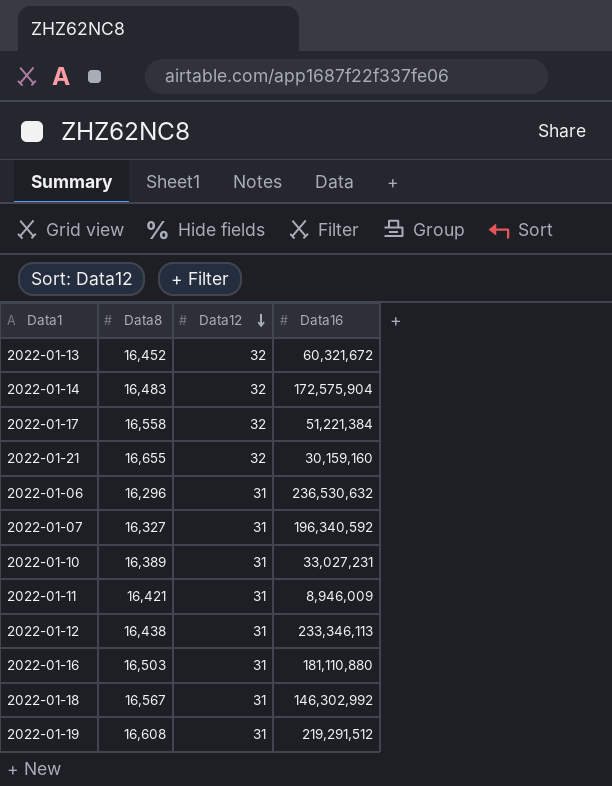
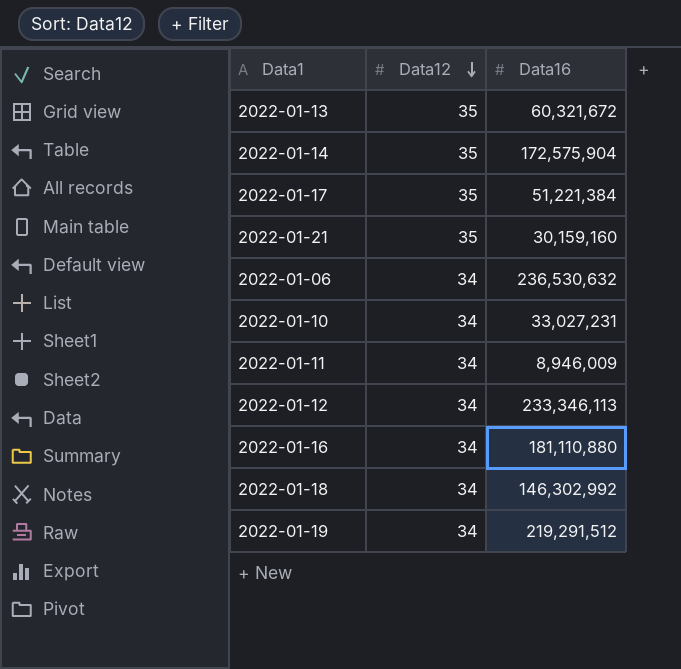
column Data8 | position: 2 -> none
row 2022-01-07: 16,327 | 31 | 196,340,592 -> none
2022-01-13 | Data12: 32 -> 35
2022-01-14 | Data12: 32 -> 35
2022-01-17 | Data12: 32 -> 35
2022-01-21 | Data12: 32 -> 35
2022-01-06 | Data12: 31 -> 34
2022-01-10 | Data12: 31 -> 34
2022-01-11 | Data12: 31 -> 34
2022-01-12 | Data12: 31 -> 34
2022-01-16 | Data12: 31 -> 34
2022-01-18 | Data12: 31 -> 34
2022-01-19 | Data12: 31 -> 34

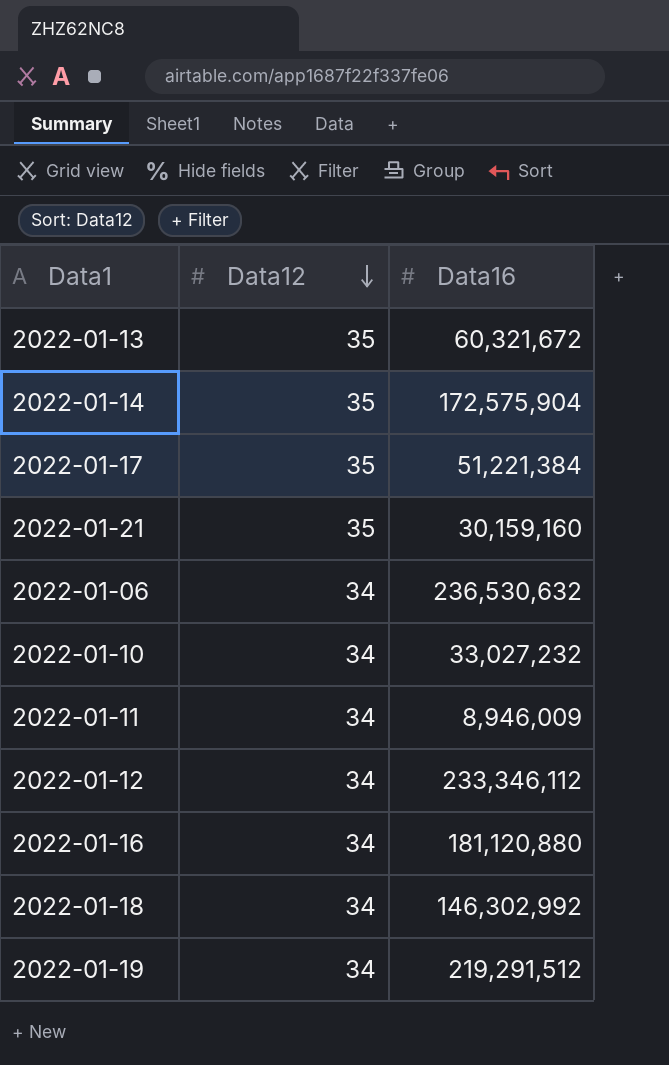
2022-01-10 | Data16: 33,027,231 -> 33,027,232
2022-01-12 | Data16: 233,346,113 -> 233,346,112
2022-01-16 | Data16: 181,110,880 -> 181,120,880

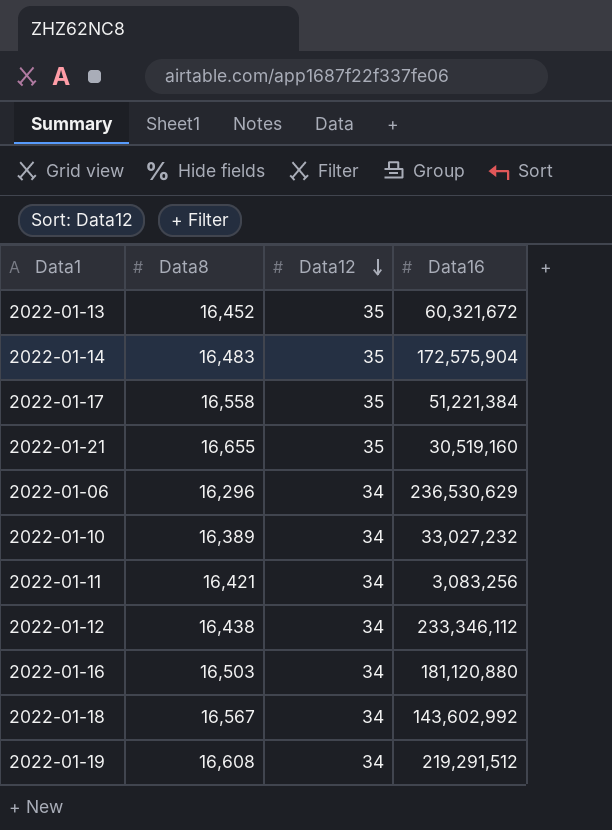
column Data8 | position: none -> 2
2022-01-21 | Data16: 30,159,160 -> 30,519,160
2022-01-06 | Data16: 236,530,632 -> 236,530,629
2022-01-11 | Data16: 8,946,009 -> 3,083,256
2022-01-18 | Data16: 146,302,992 -> 143,602,992

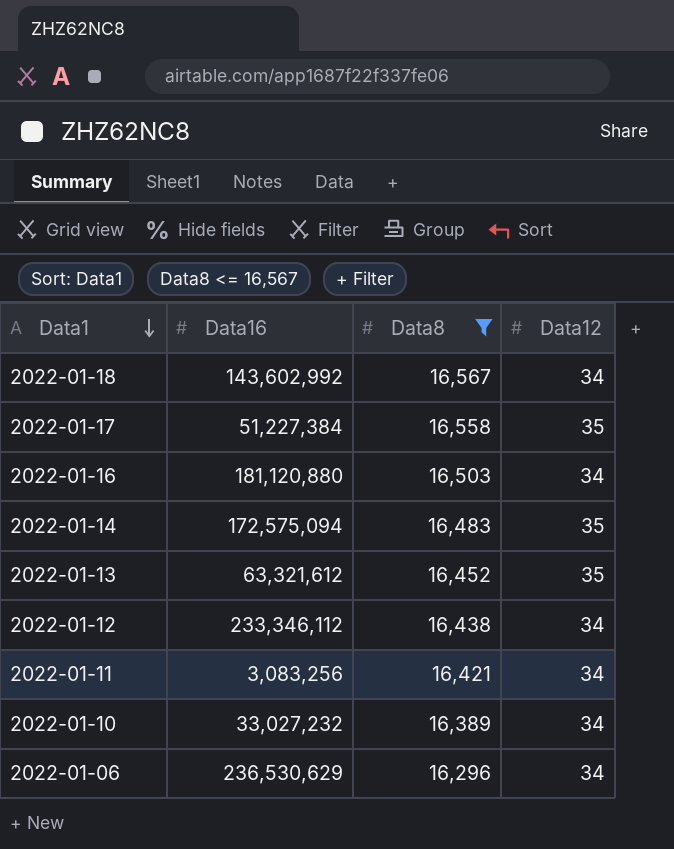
filter: none -> Data8 <= 16,567
row order: Data12 descending -> Data1 descending
column Data16 | position: 4 -> 2
2022-01-17 | Data16: 51,221,384 -> 51,227,384
2022-01-14 | Data16: 172,575,904 -> 172,575,094
2022-01-13 | Data16: 60,321,672 -> 63,321,612

